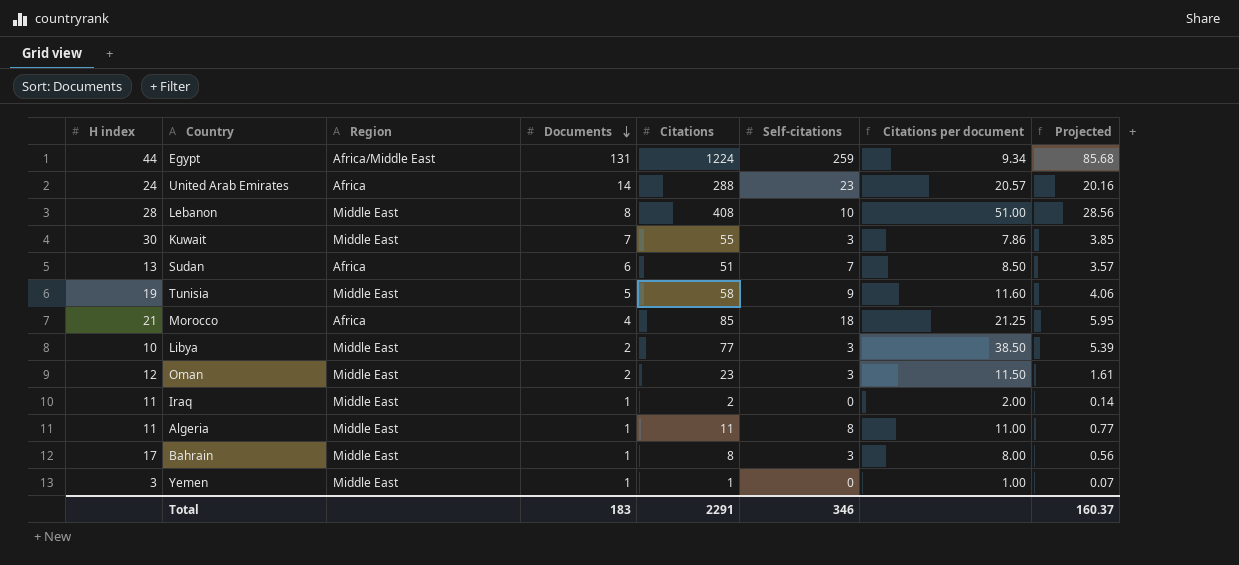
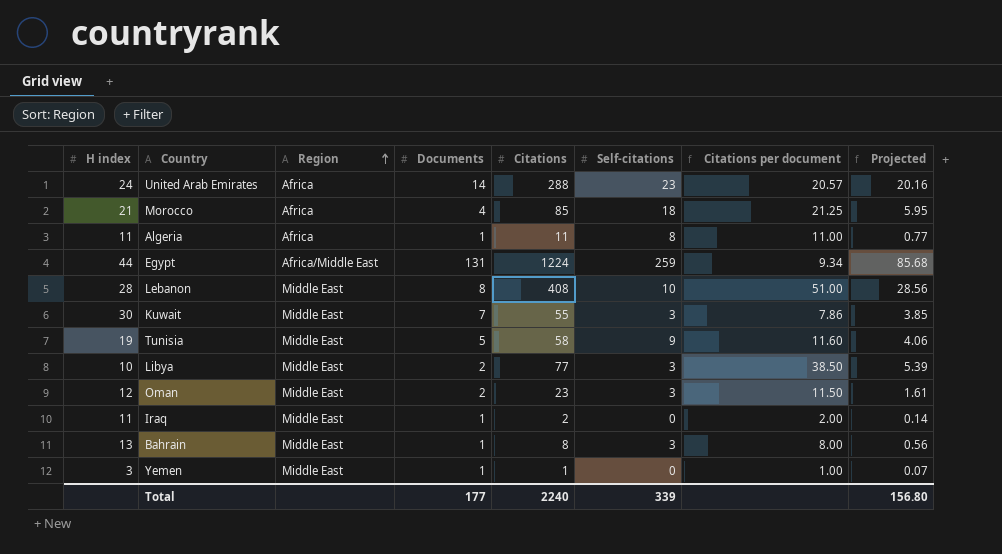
row order: Documents descending -> Region ascending
row Sudan: 13 | Africa | 6 | 51 | 7 | 8.50 | 3.57 -> none
Algeria | Region: Middle East -> Africa
Bahrain | H index: 17 -> 13
Total | Documents: 183 -> 177
Total | Citations: 2291 -> 2240
Total | Self-citations: 346 -> 339
Total | Projected: 160.37 -> 156.80

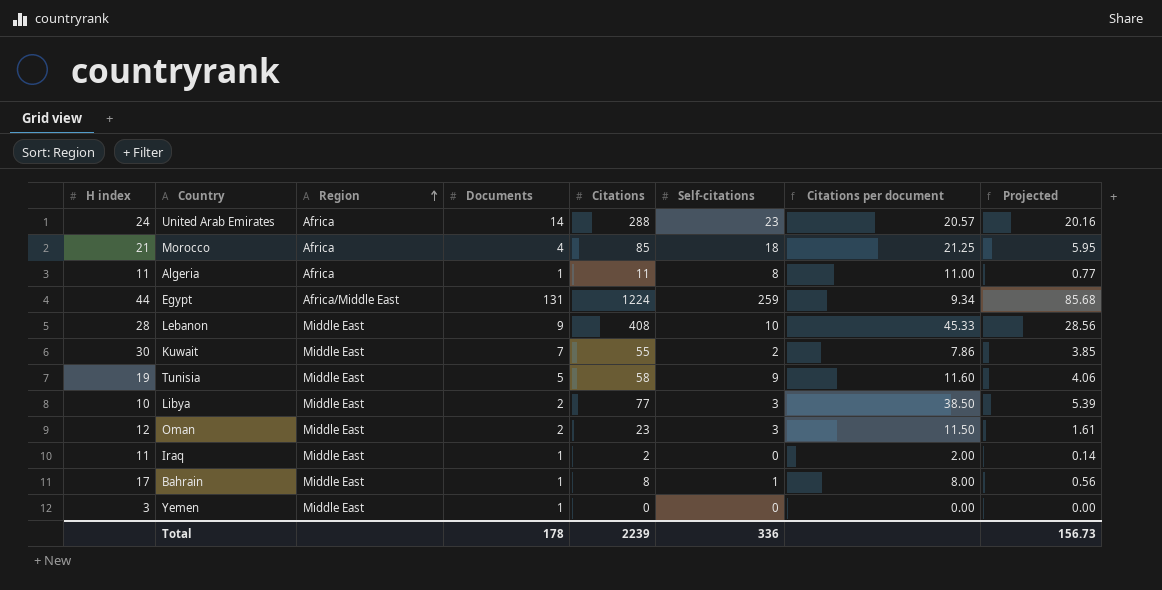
Lebanon | Documents: 8 -> 9
Lebanon | Citations per document: 51.00 -> 45.33
Kuwait | Self-citations: 3 -> 2
Bahrain | H index: 13 -> 17
Bahrain | Self-citations: 3 -> 1
Yemen | Citations: 1 -> 0
Yemen | Citations per document: 1.00 -> 0.00
Yemen | Projected: 0.07 -> 0.00
Total | Documents: 177 -> 178
Total | Citations: 2240 -> 2239
Total | Self-citations: 339 -> 336
Total | Projected: 156.80 -> 156.73

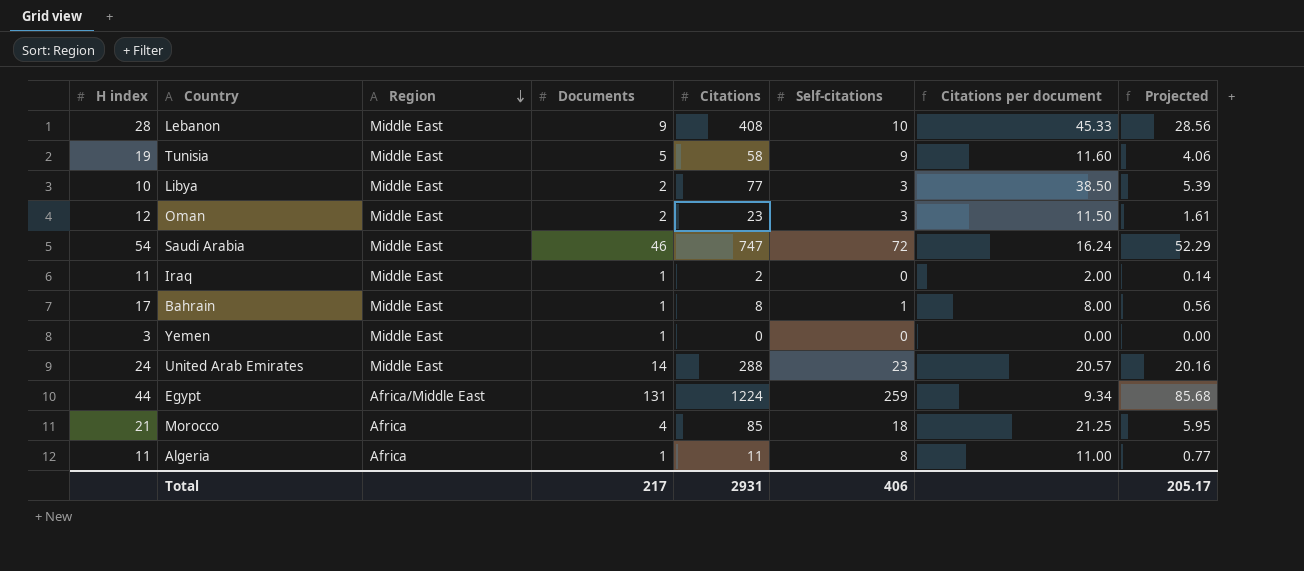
row order: Region ascending -> Region descending
row Kuwait: 30 | Middle East | 7 | 55 | 2 | 7.86 | 3.85 -> none
row Saudi Arabia: none -> 54 | Middle East | 46 | 747 | 72 | 16.24 | 52.29
United Arab Emirates | Region: Africa -> Middle East
Total | Documents: 178 -> 217
Total | Citations: 2239 -> 2931
Total | Self-citations: 336 -> 406
Total | Projected: 156.73 -> 205.17

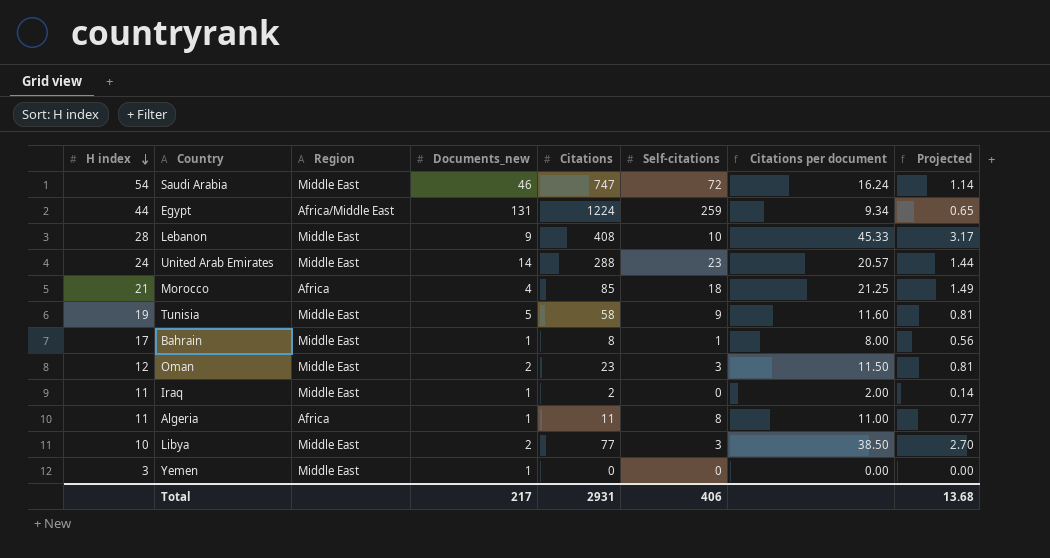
row order: Region descending -> H index descending
column name: Documents -> Documents_new
column Projected | formula: [Citations] * 0.07 -> [Citations per document] * 0.07
Total | Projected: 205.17 -> 13.68

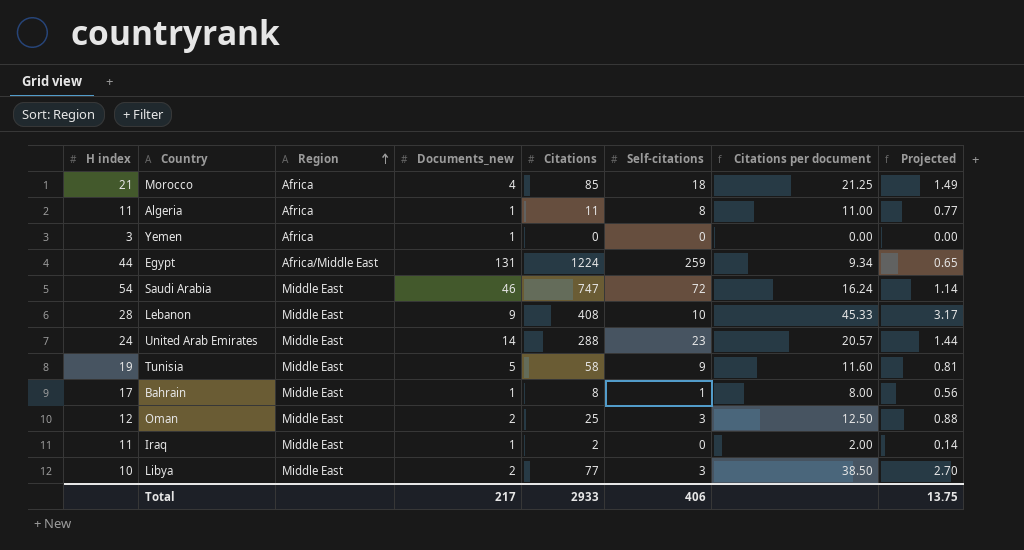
row order: H index descending -> Region ascending
Yemen | Region: Middle East -> Africa
Oman | Citations: 23 -> 25
Oman | Citations per document: 11.50 -> 12.50
Oman | Projected: 0.81 -> 0.88
Total | Citations: 2931 -> 2933
Total | Projected: 13.68 -> 13.75

